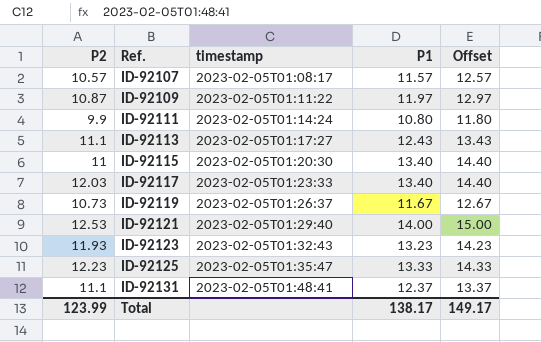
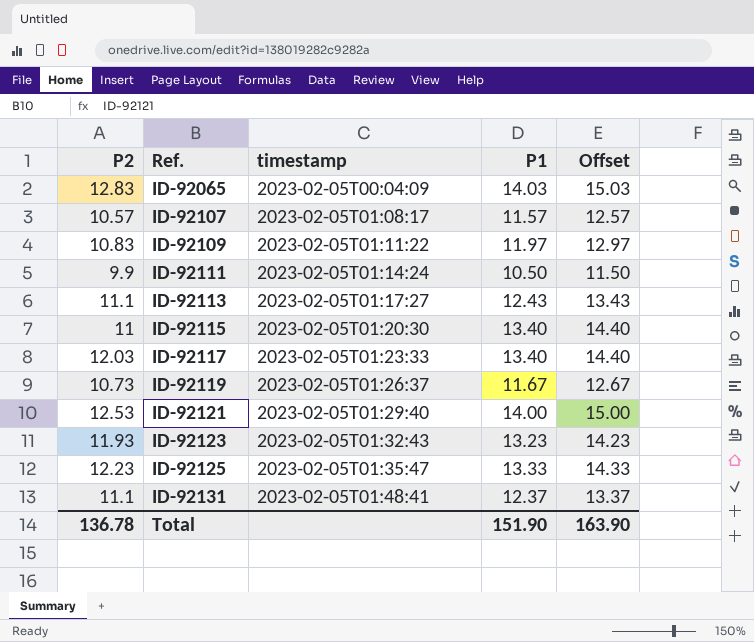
row ID-92065: none -> 12.83 | 2023-02-05T00:04:09 | 14.03 | 15.03
ID-92109 | P2: 10.87 -> 10.83
ID-92111 | P1: 10.80 -> 10.50
ID-92111 | Offset: 11.80 -> 11.50
Total | P2: 123.99 -> 136.78
Total | P1: 138.17 -> 151.90
Total | Offset: 149.17 -> 163.90

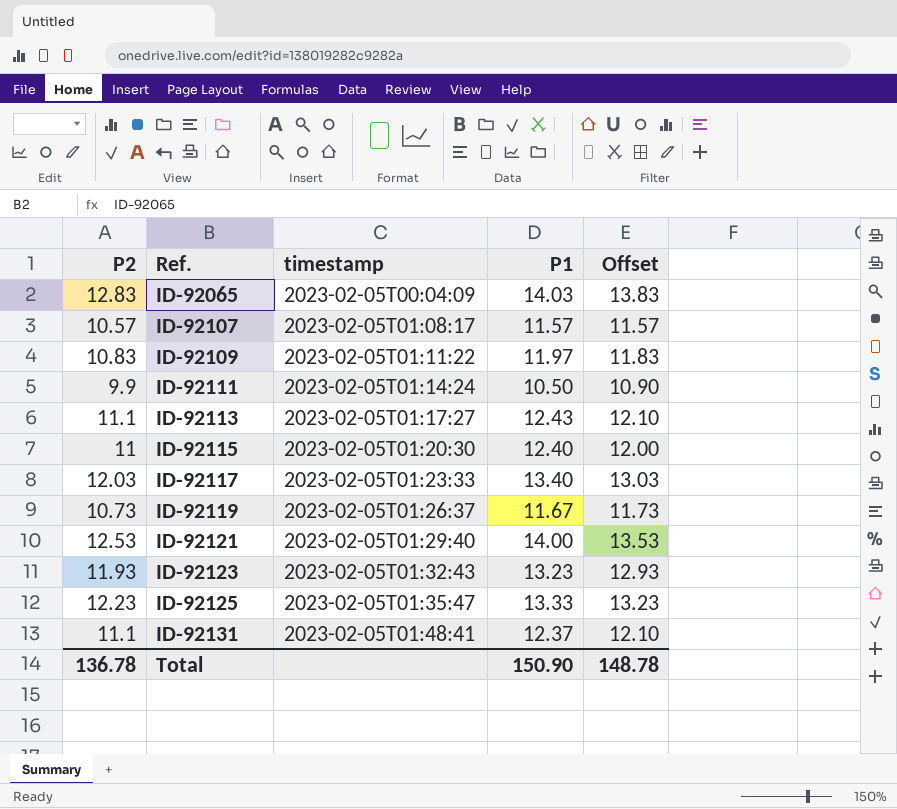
column Offset | formula: [P1] + 1 -> [P2] + 1
ID-92115 | P1: 13.40 -> 12.40
Total | P1: 151.90 -> 150.90
Total | Offset: 163.90 -> 148.78

